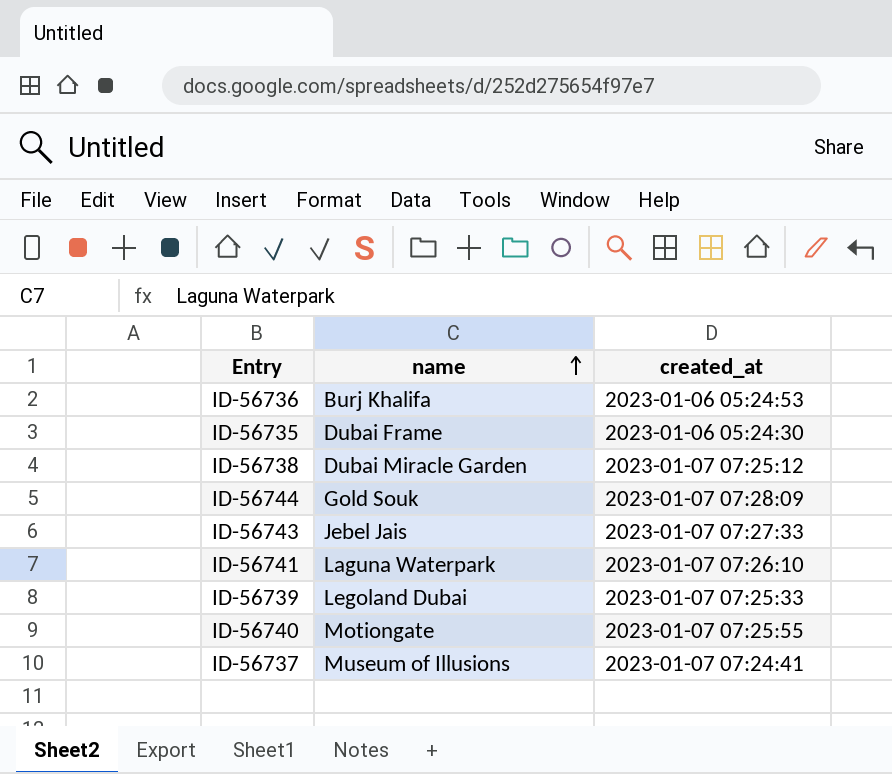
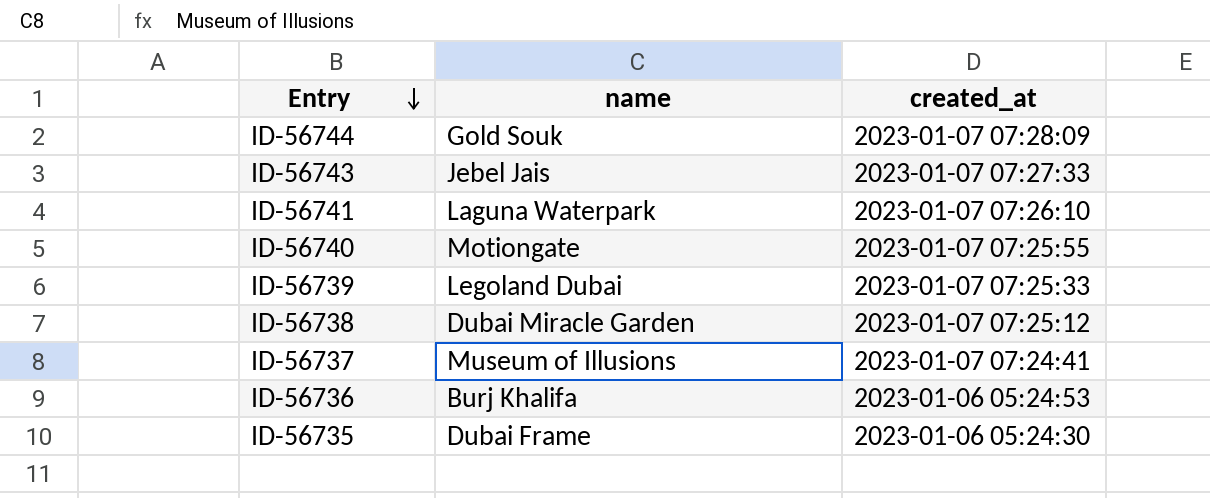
row order: name ascending -> Entry descending

